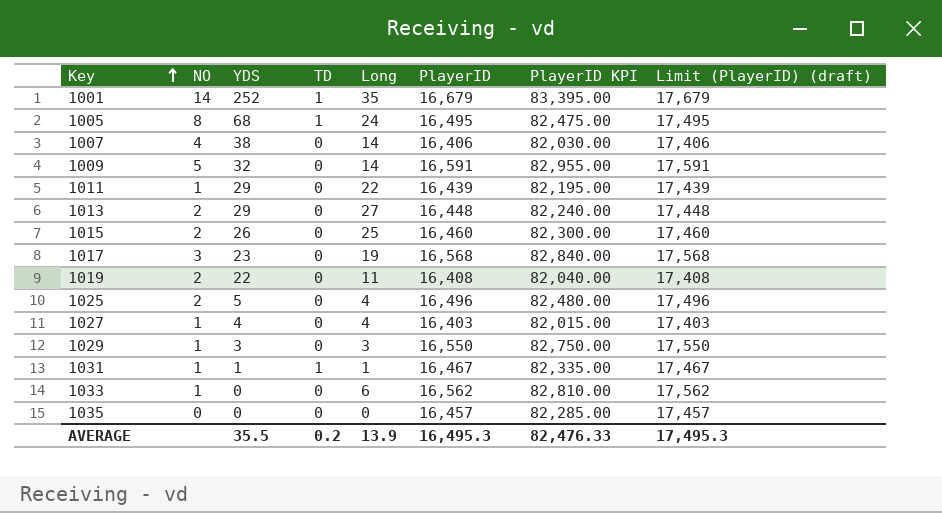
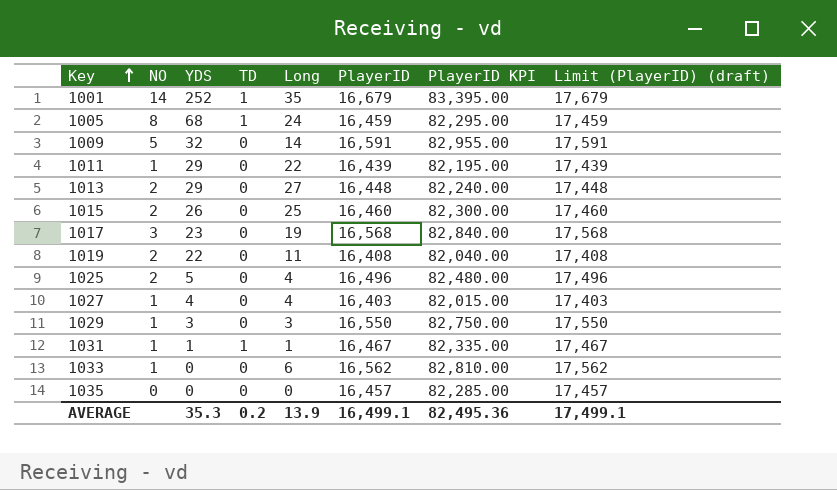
row 1007: 4 | 38 | 0 | 14 | 16,406 | 82,030.00 | 17,406 -> none
1005 | PlayerID: 16,495 -> 16,459
1005 | PlayerID KPI: 82,475.00 -> 82,295.00
1005 | Limit (PlayerID) (draft): 17,495 -> 17,459
AVERAGE | YDS: 35.5 -> 35.3
AVERAGE | PlayerID: 16,495.3 -> 16,499.1
AVERAGE | PlayerID KPI: 82,476.33 -> 82,495.36
AVERAGE | Limit (PlayerID) (draft): 17,495.3 -> 17,499.1

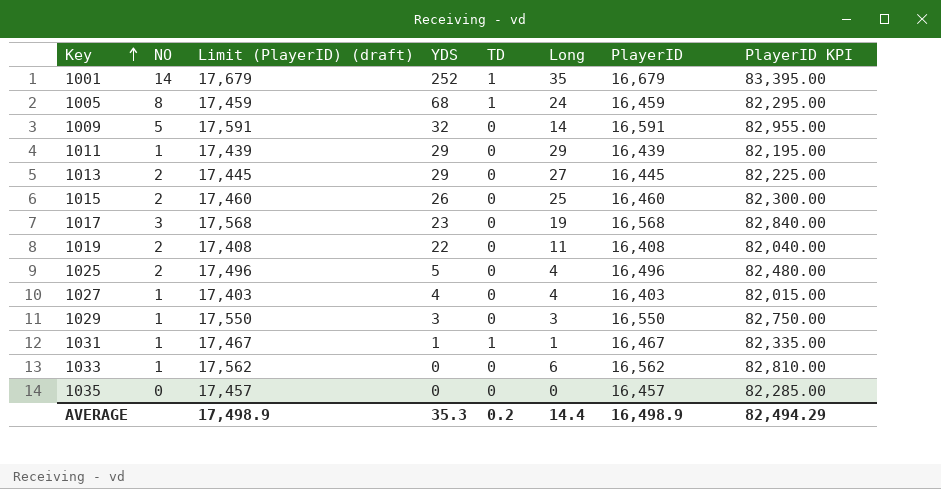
column Limit (PlayerID) (draft) | position: 8 -> 3
1011 | Long: 22 -> 29
1013 | Limit (PlayerID) (draft): 17,448 -> 17,445
1013 | PlayerID: 16,448 -> 16,445
1013 | PlayerID KPI: 82,240.00 -> 82,225.00
AVERAGE | Limit (PlayerID) (draft): 17,499.1 -> 17,498.9
AVERAGE | Long: 13.9 -> 14.4
AVERAGE | PlayerID: 16,499.1 -> 16,498.9
AVERAGE | PlayerID KPI: 82,495.36 -> 82,494.29

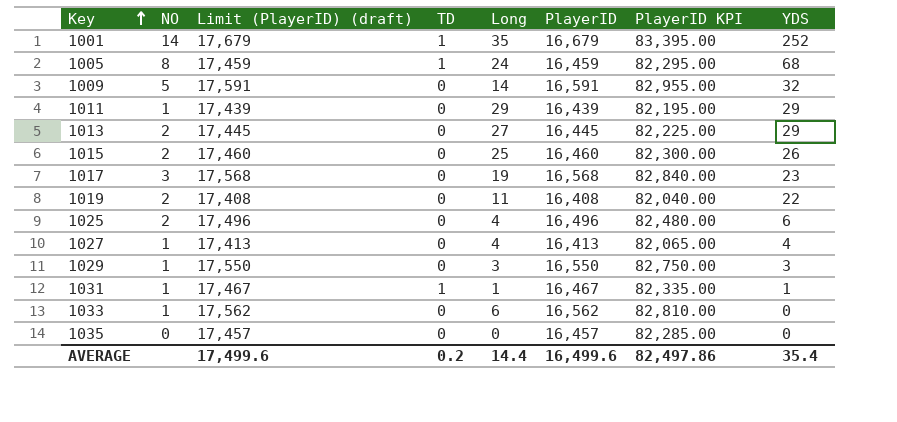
column YDS | position: 4 -> 8
1025 | YDS: 5 -> 6
1027 | Limit (PlayerID) (draft): 17,403 -> 17,413
1027 | PlayerID: 16,403 -> 16,413
1027 | PlayerID KPI: 82,015.00 -> 82,065.00
AVERAGE | Limit (PlayerID) (draft): 17,498.9 -> 17,499.6
AVERAGE | PlayerID: 16,498.9 -> 16,499.6
AVERAGE | PlayerID KPI: 82,494.29 -> 82,497.86
AVERAGE | YDS: 35.3 -> 35.4

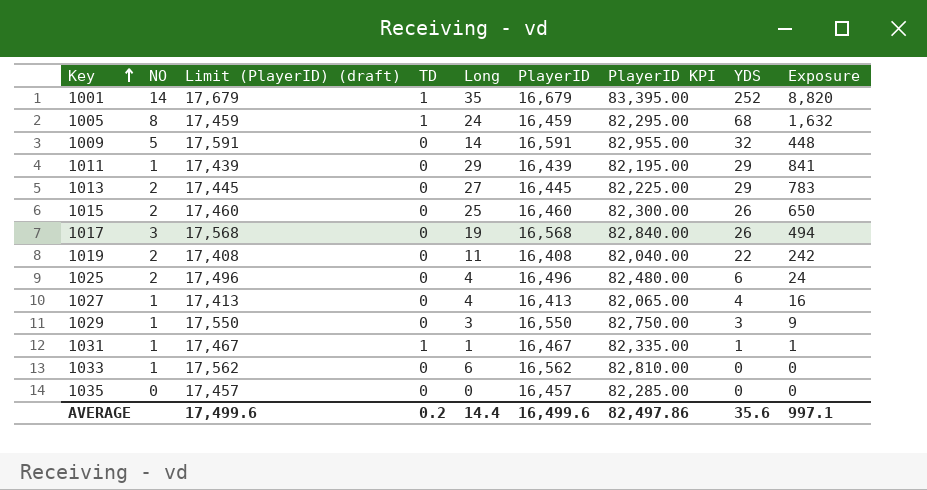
column Exposure | formula: none -> [Long] * [YDS]
1017 | YDS: 23 -> 26
AVERAGE | YDS: 35.4 -> 35.6

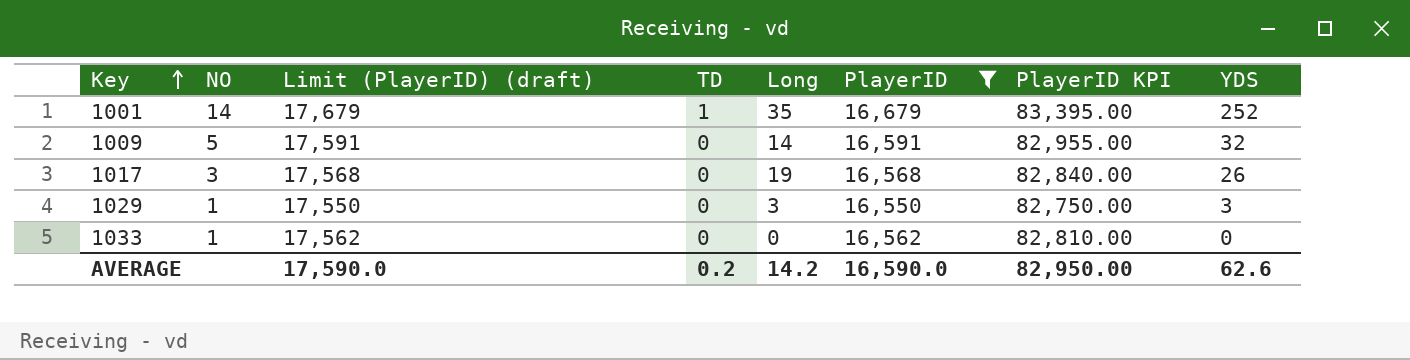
filter: none -> PlayerID >= 16,550
column Exposure | formula: [Long] * [YDS] -> none
1033 | Long: 6 -> 0
AVERAGE | Limit (PlayerID) (draft): 17,499.6 -> 17,590.0
AVERAGE | Long: 14.4 -> 14.2
AVERAGE | PlayerID: 16,499.6 -> 16,590.0
AVERAGE | PlayerID KPI: 82,497.86 -> 82,950.00
AVERAGE | YDS: 35.6 -> 62.6

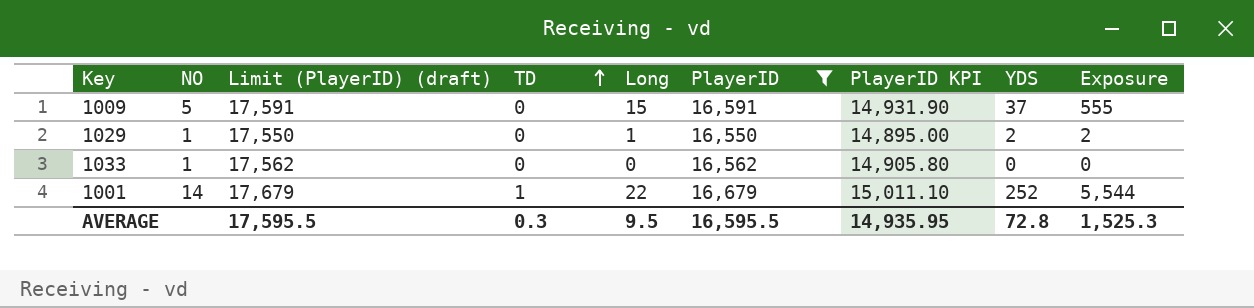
row order: Key ascending -> TD ascending
column PlayerID KPI | formula: [PlayerID] * 5 -> [PlayerID] * 0.9
column Exposure | formula: none -> [Long] * [YDS]
row 1017: 3 | 17,568 | 0 | 19 | 16,568 | 82,840.00 | 26 -> none
1009 | Long: 14 -> 15
1009 | YDS: 32 -> 37
1029 | Long: 3 -> 1
1029 | YDS: 3 -> 2
1001 | Long: 35 -> 22
AVERAGE | Limit (PlayerID) (draft): 17,590.0 -> 17,595.5
AVERAGE | TD: 0.2 -> 0.3
AVERAGE | Long: 14.2 -> 9.5
AVERAGE | PlayerID: 16,590.0 -> 16,595.5
AVERAGE | PlayerID KPI: 82,950.00 -> 14,935.95
AVERAGE | YDS: 62.6 -> 72.8

